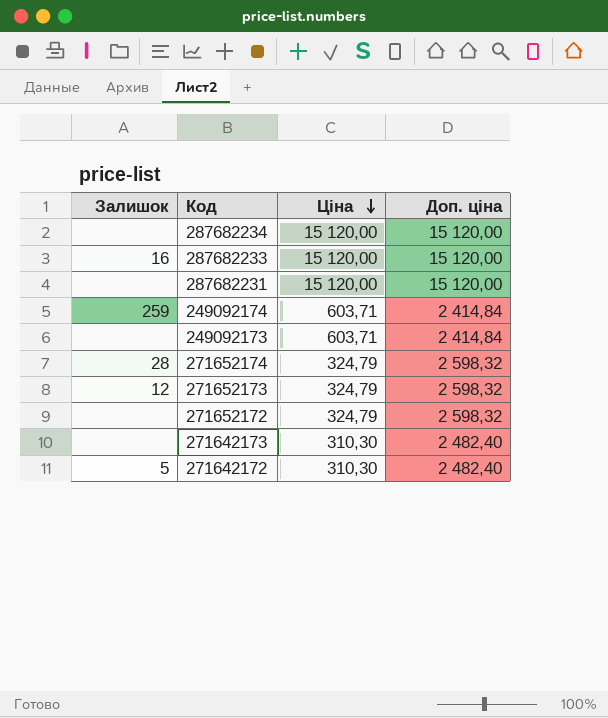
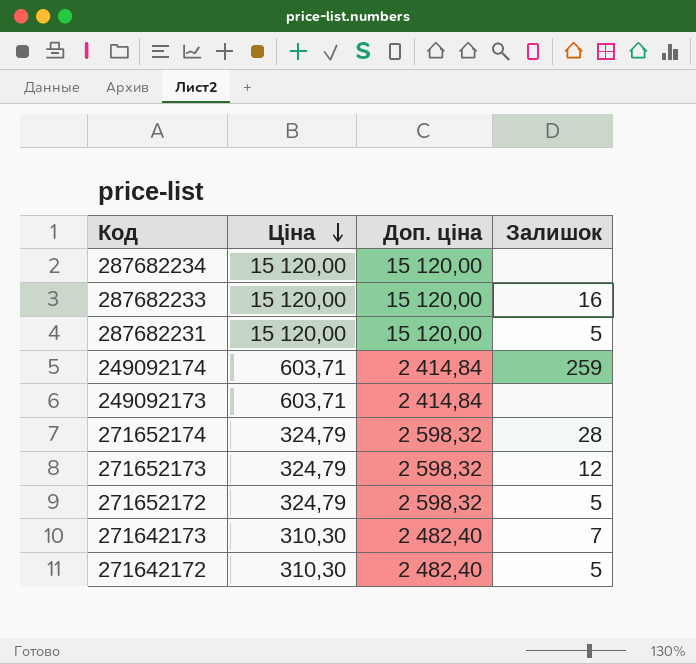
column Залишок | position: 1 -> 4
287682231 | Залишок: none -> 5
271652172 | Залишок: none -> 5
271642173 | Залишок: none -> 7

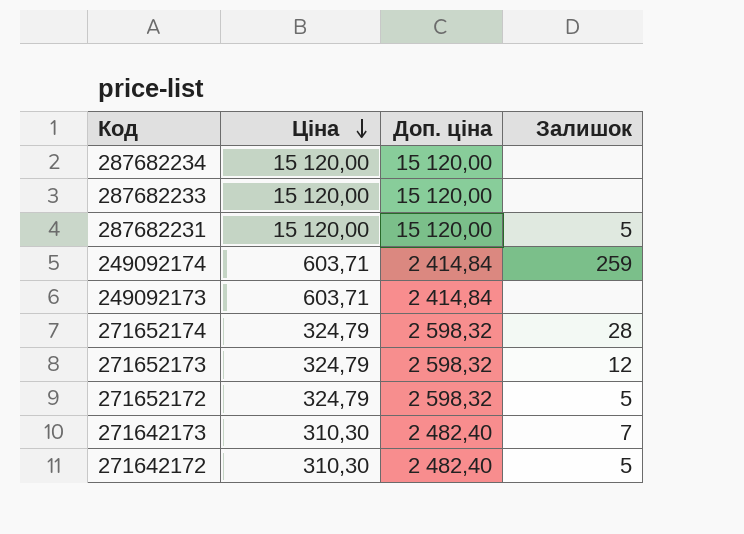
287682233 | Залишок: 16 -> none

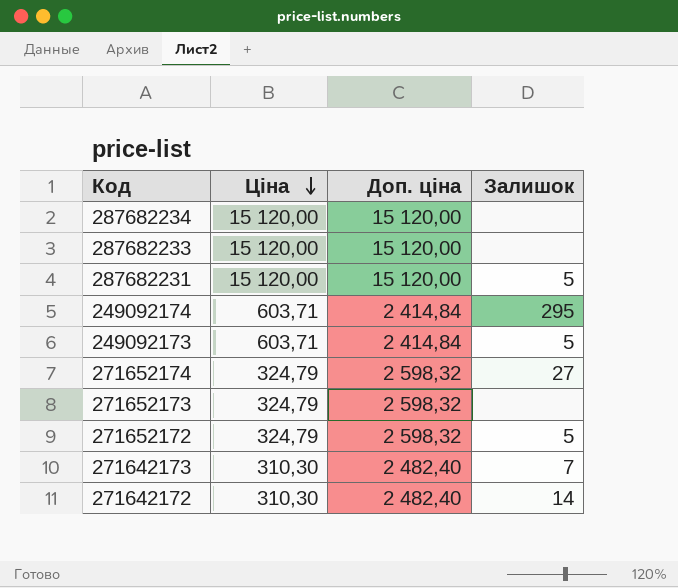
249092174 | Залишок: 259 -> 295
249092173 | Залишок: none -> 5
271652174 | Залишок: 28 -> 27
271652173 | Залишок: 12 -> none
271642172 | Залишок: 5 -> 14

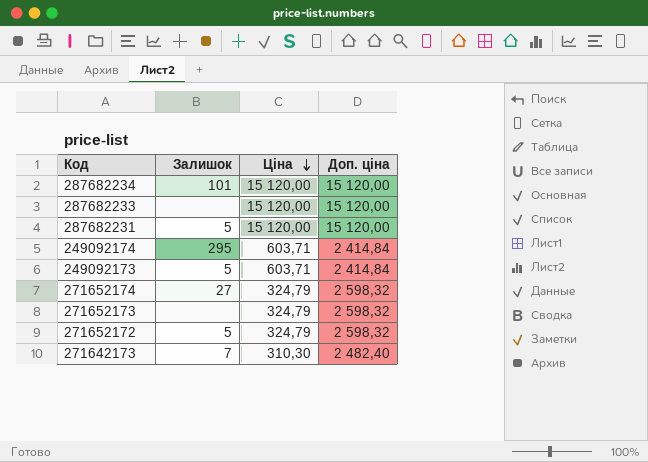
column Залишок | position: 4 -> 2
row 271642172: 310,30 | 2 482,40 | 14 -> none
287682234 | Залишок: none -> 101

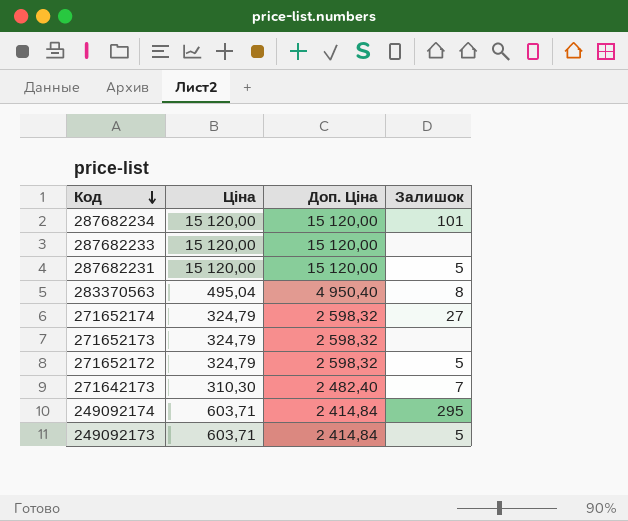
row order: Ціна descending -> Код descending
column name: Доп. ціна -> Доп. Ціна
column Залишок | position: 2 -> 4
row 283370563: none -> 495,04 | 4 950,40 | 8

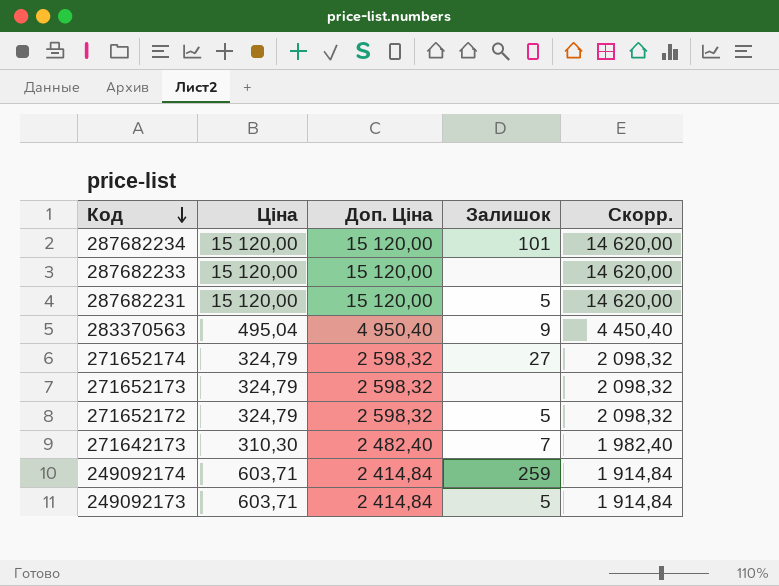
column Скорр. | formula: none -> [Доп. Ціна] - 500
283370563 | Залишок: 8 -> 9
249092174 | Залишок: 295 -> 259

